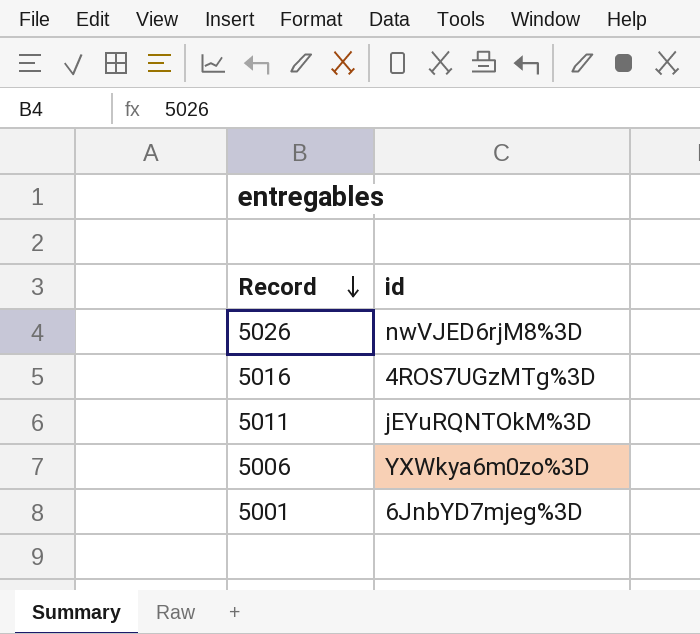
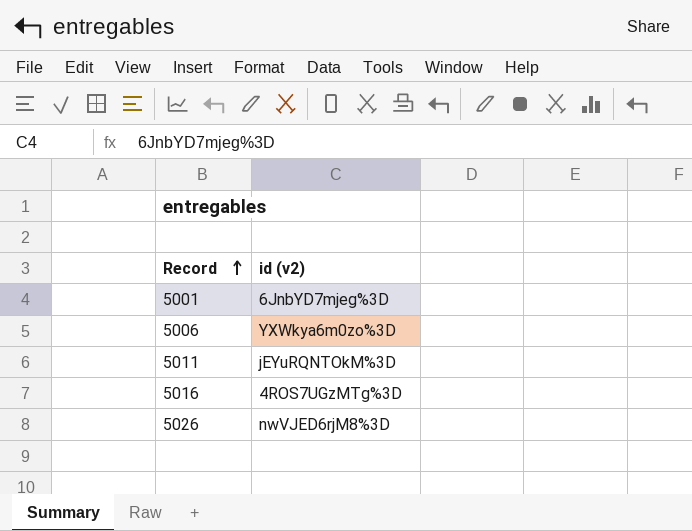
row order: Record descending -> Record ascending
column name: id -> id (v2)

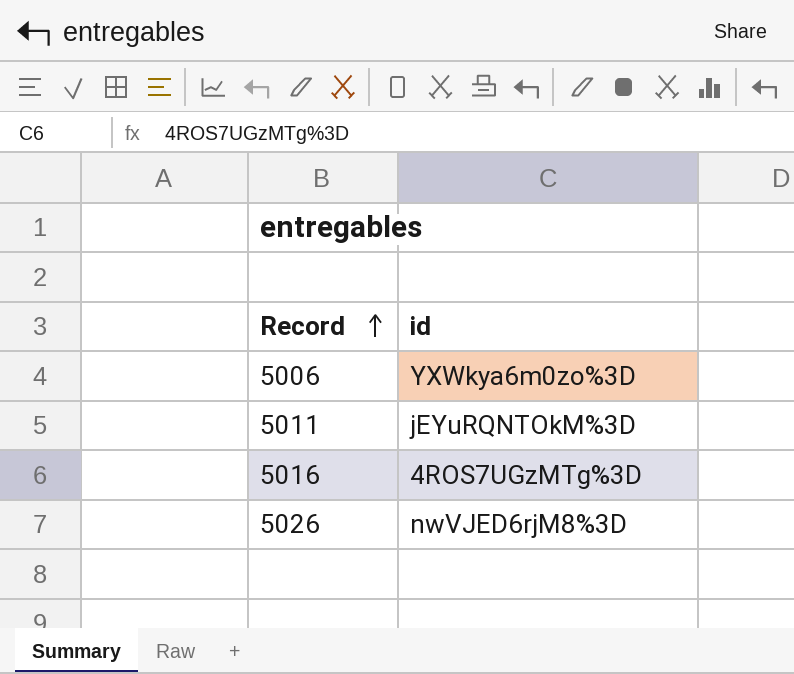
column name: id (v2) -> id
row 5001: 6JnbYD7mjeg%3D -> none

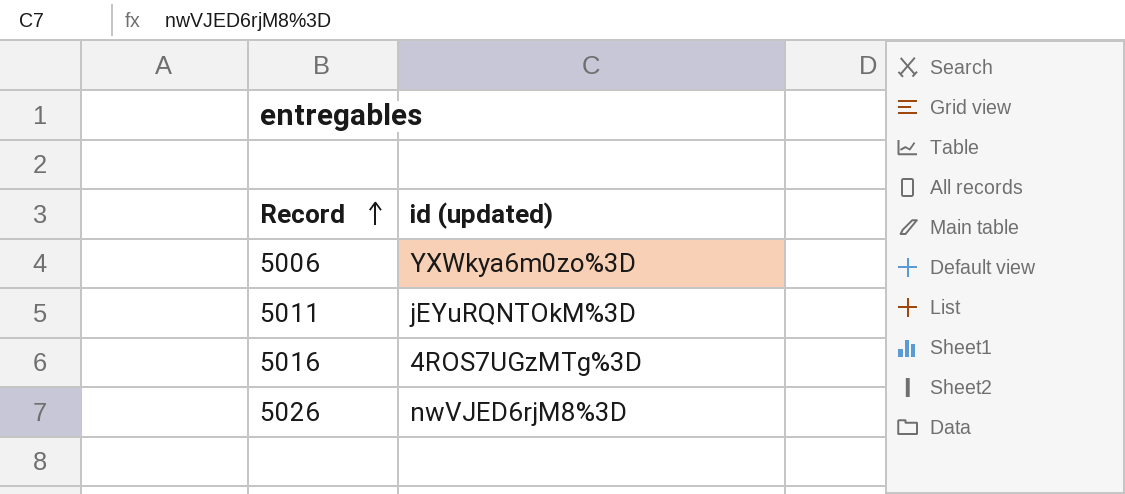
column name: id -> id (updated)

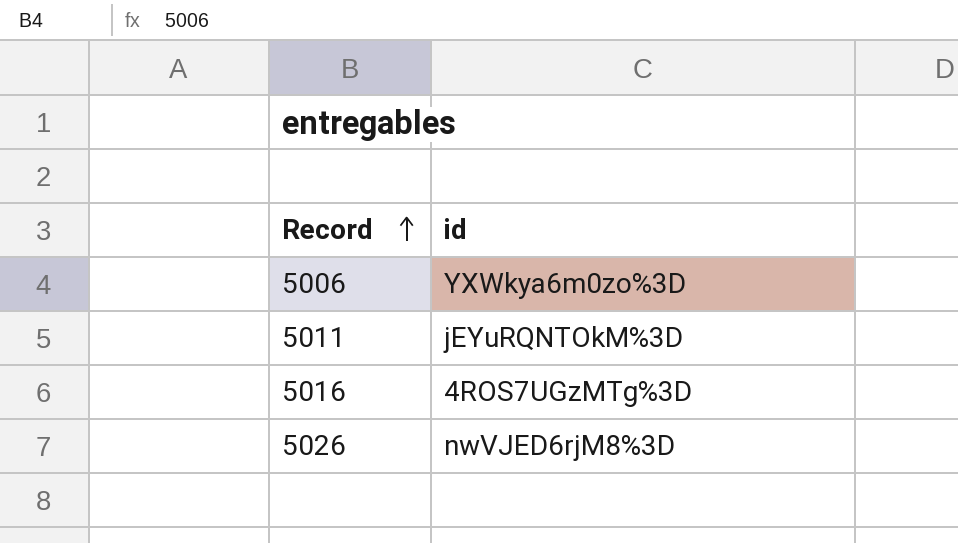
column name: id (updated) -> id

